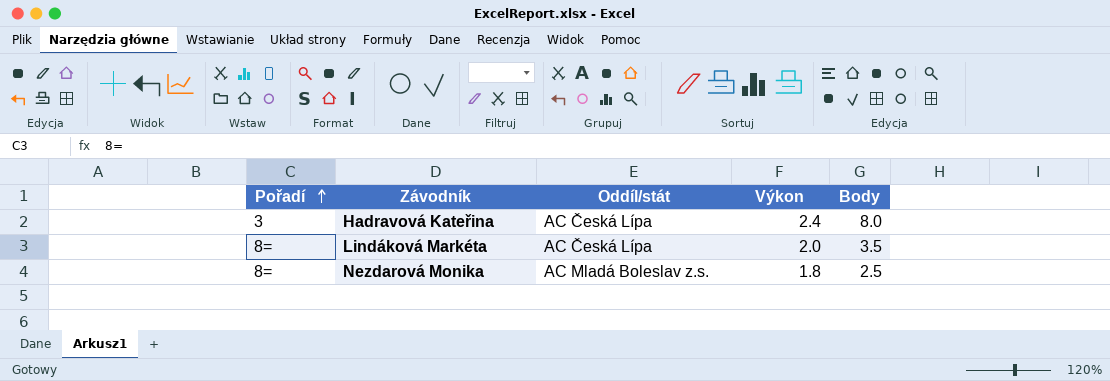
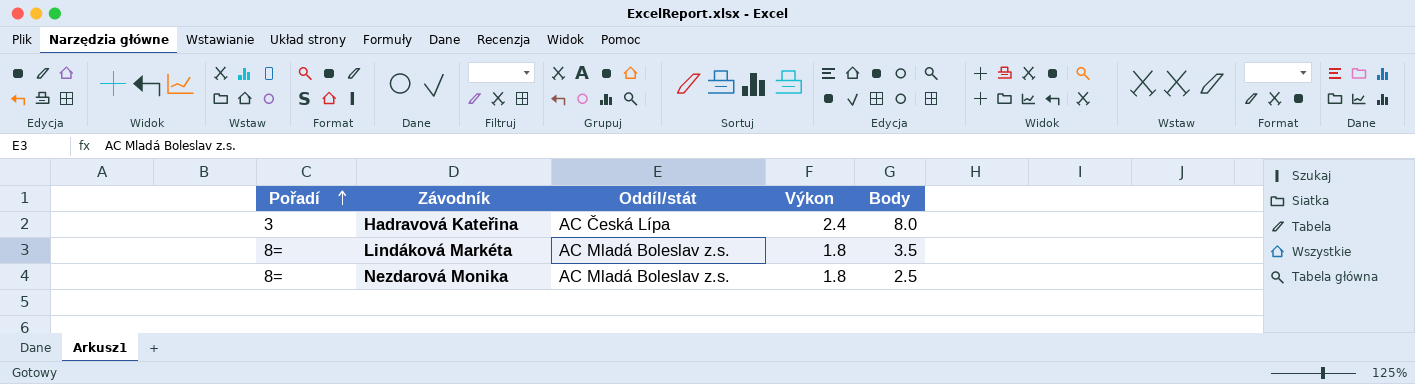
Lindáková Markéta | Oddíl/stát: AC Česká Lípa -> AC Mladá Boleslav z.s.
Lindáková Markéta | Výkon: 2.0 -> 1.8

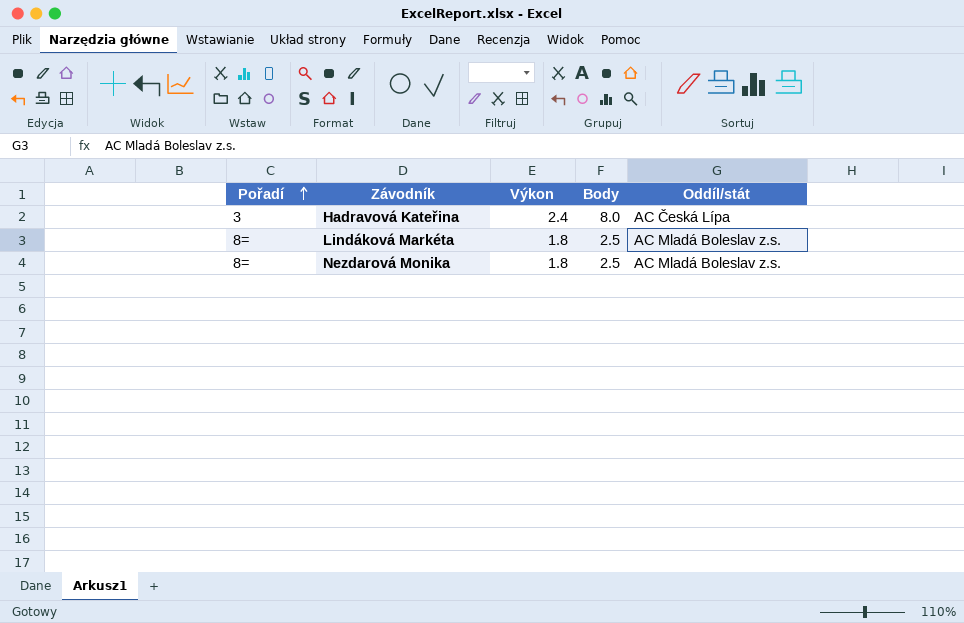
column Oddíl/stát | position: 3 -> 5
Lindáková Markéta | Body: 3.5 -> 2.5

